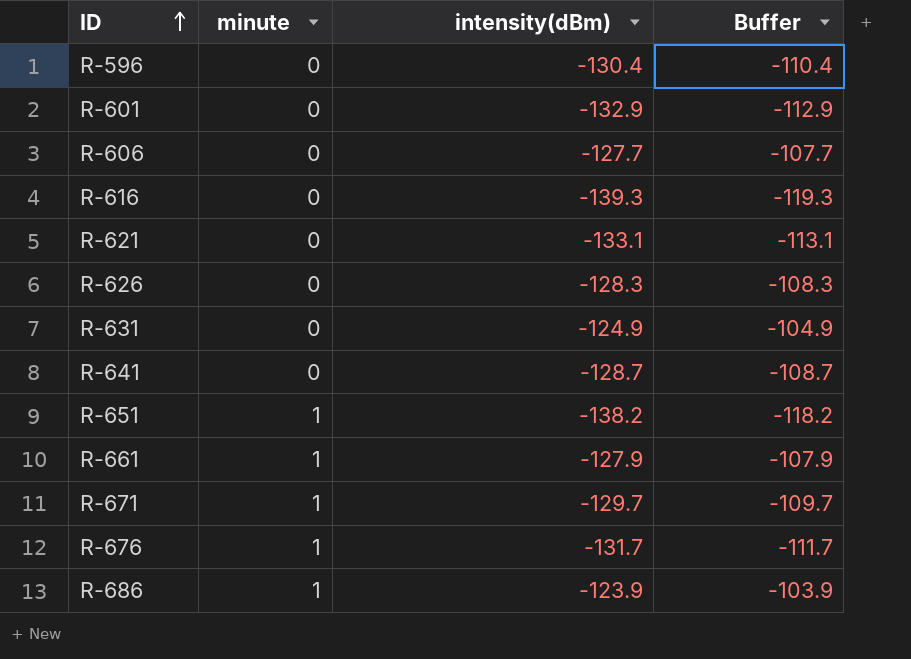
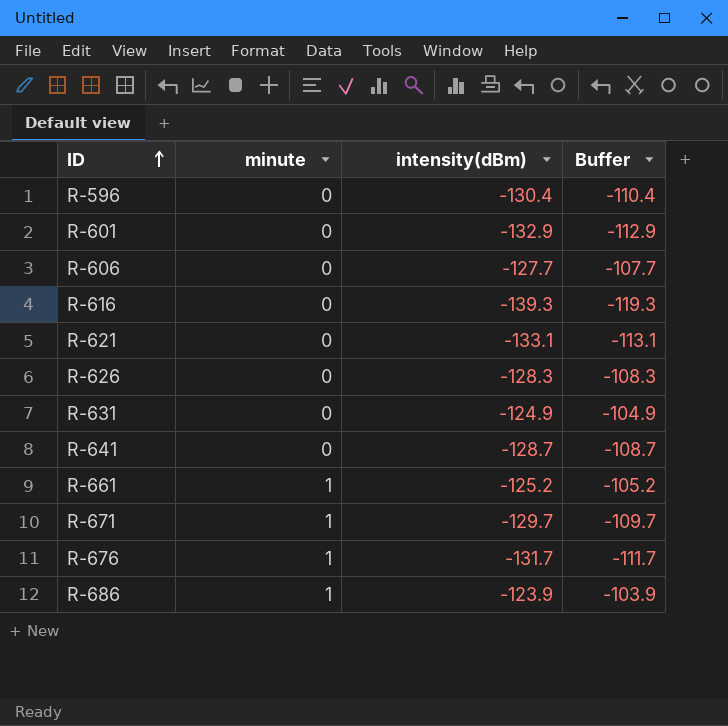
row R-651: 1 | -138.2 | -118.2 -> none
R-661 | intensity(dBm): -127.9 -> -125.2
R-661 | Buffer: -107.9 -> -105.2

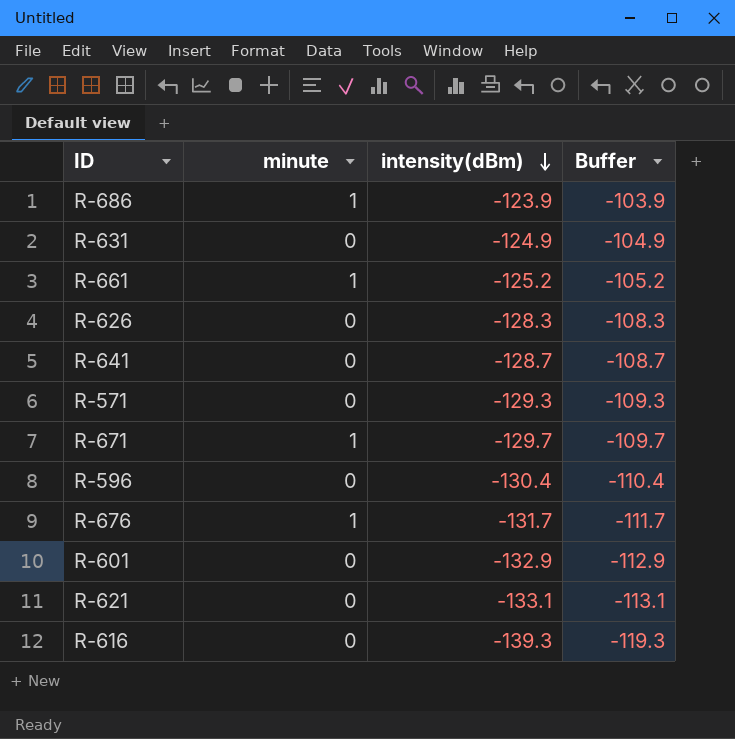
row order: ID ascending -> intensity(dBm) descending
row R-606: 0 | -127.7 | -107.7 -> none
row R-571: none -> 0 | -129.3 | -109.3

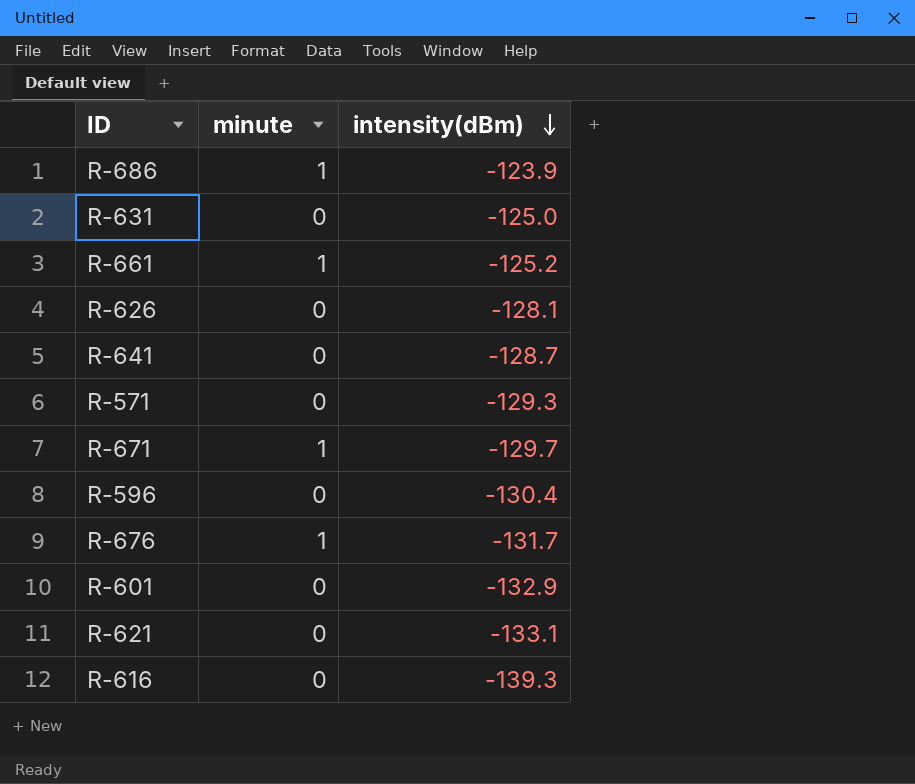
column Buffer | formula: [intensity(dBm)] + 20 -> none
R-631 | intensity(dBm): -124.9 -> -125.0
R-626 | intensity(dBm): -128.3 -> -128.1

